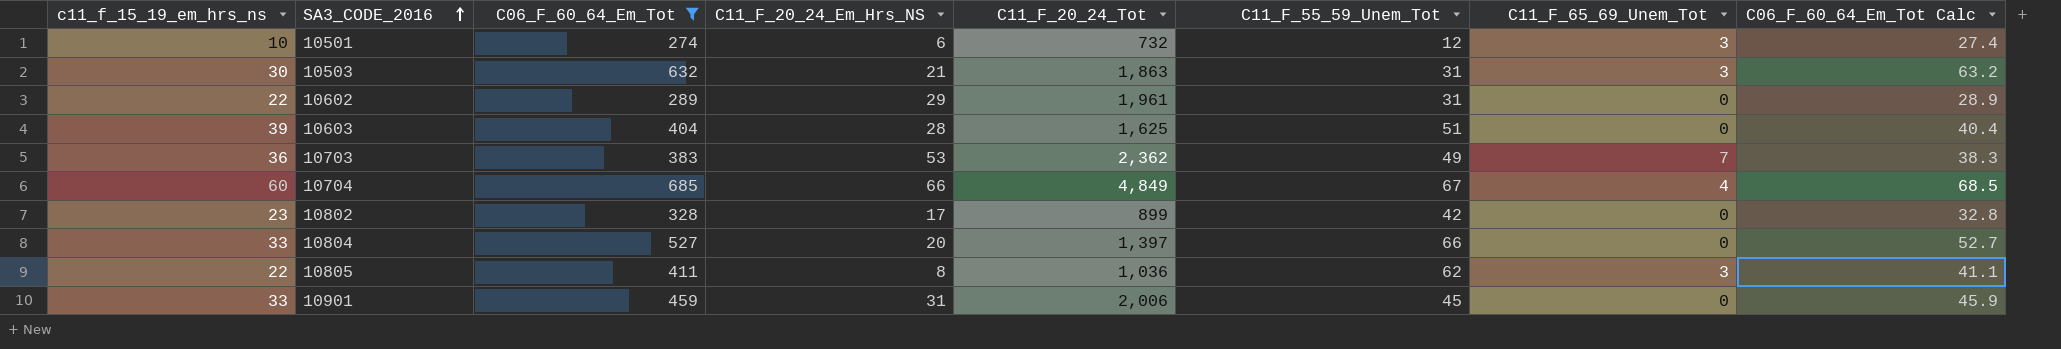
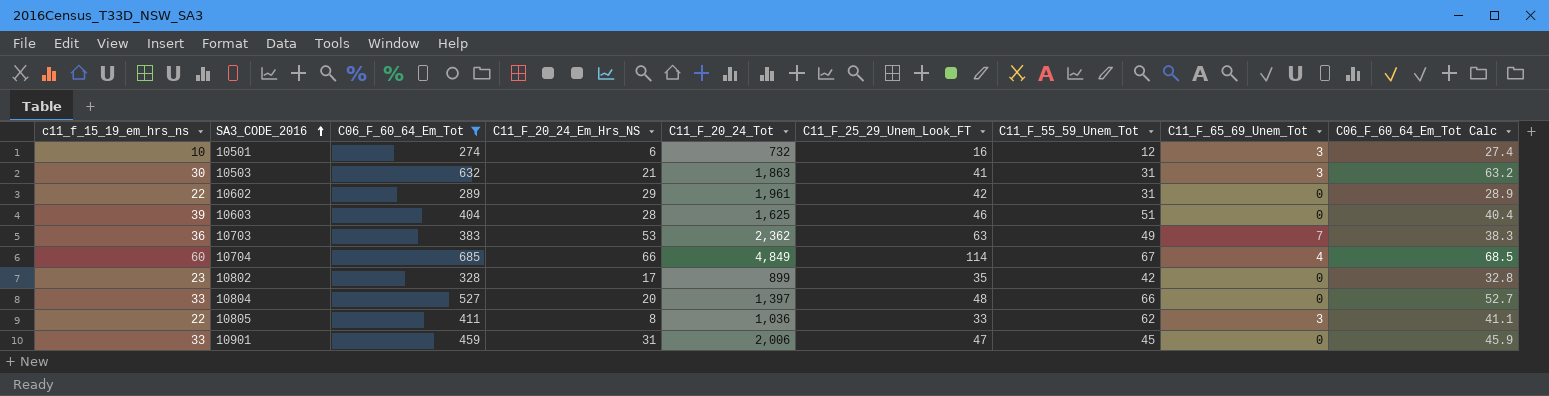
column C11_F_25_29_Unem_Look_FT | position: none -> 6

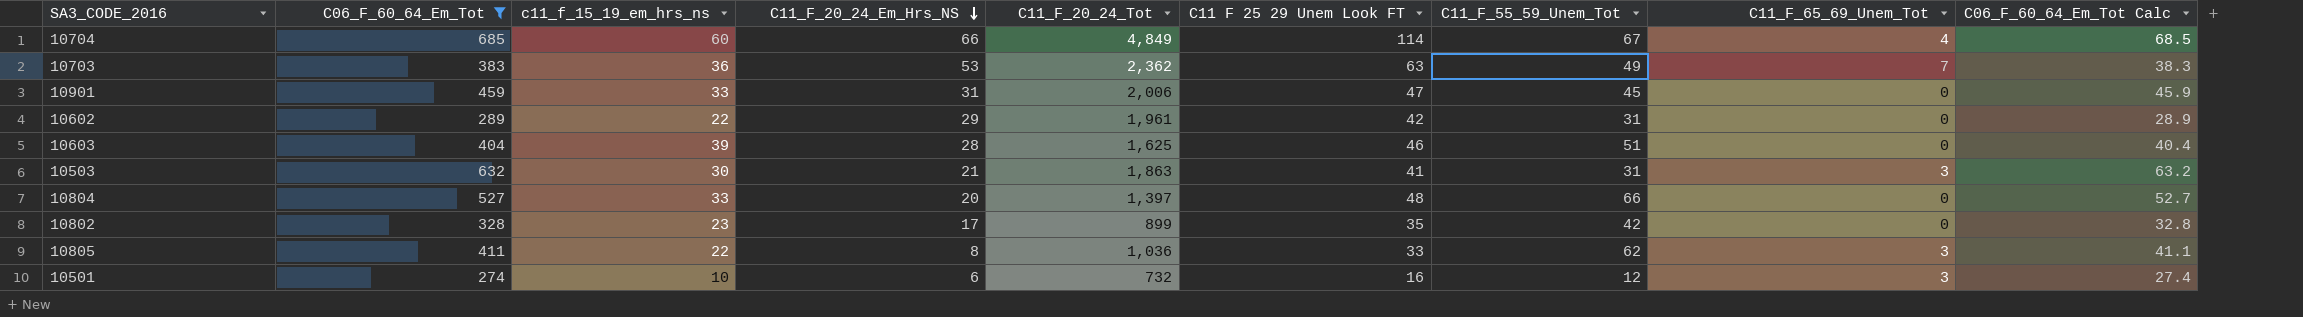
row order: SA3_CODE_2016 ascending -> C11_F_20_24_Em_Hrs_NS descending
column c11_f_15_19_em_hrs_ns | position: 1 -> 3
column name: C11_F_25_29_Unem_Look_FT -> C11 F 25 29 Unem Look FT

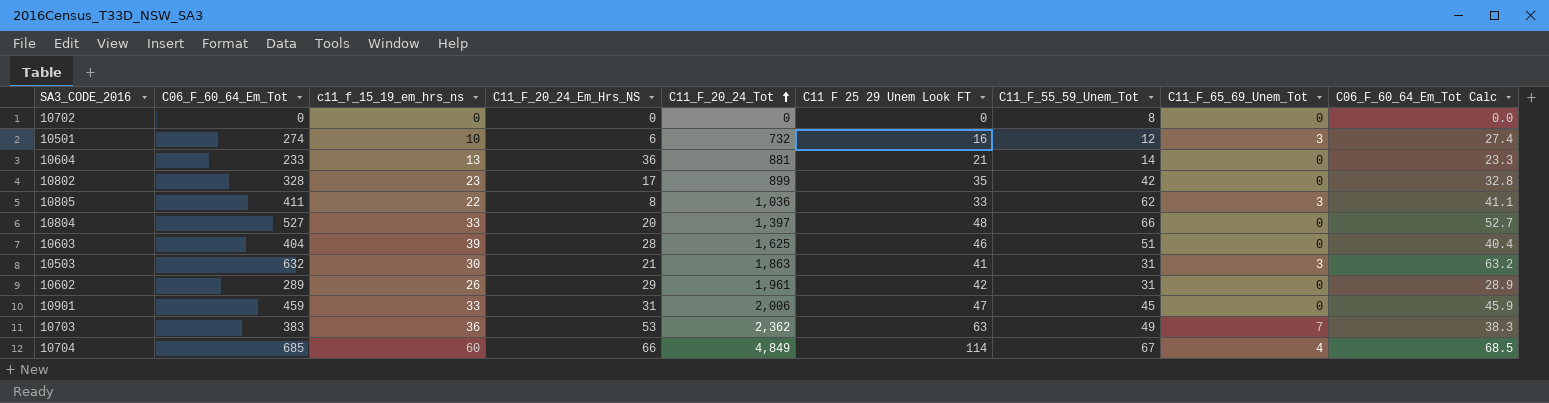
filter: C06_F_60_64_Em_Tot >= 274 -> none
row order: C11_F_20_24_Em_Hrs_NS descending -> C11_F_20_24_Tot ascending
10602 | c11_f_15_19_em_hrs_ns: 22 -> 26

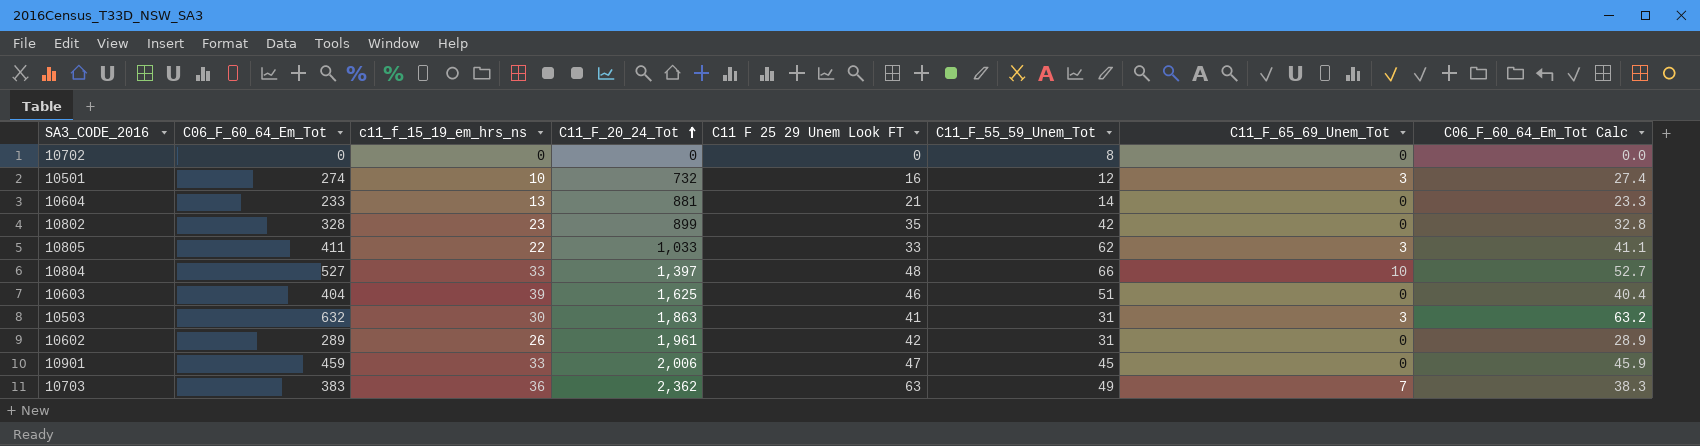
column C11_F_20_24_Em_Hrs_NS | position: 4 -> none
row 10704: 685 | 60 | 66 | 4,849 | 114 | 67 | 4 | 68.5 -> none
10805 | C11_F_20_24_Tot: 1,036 -> 1,033
10804 | C11_F_65_69_Unem_Tot: 0 -> 10

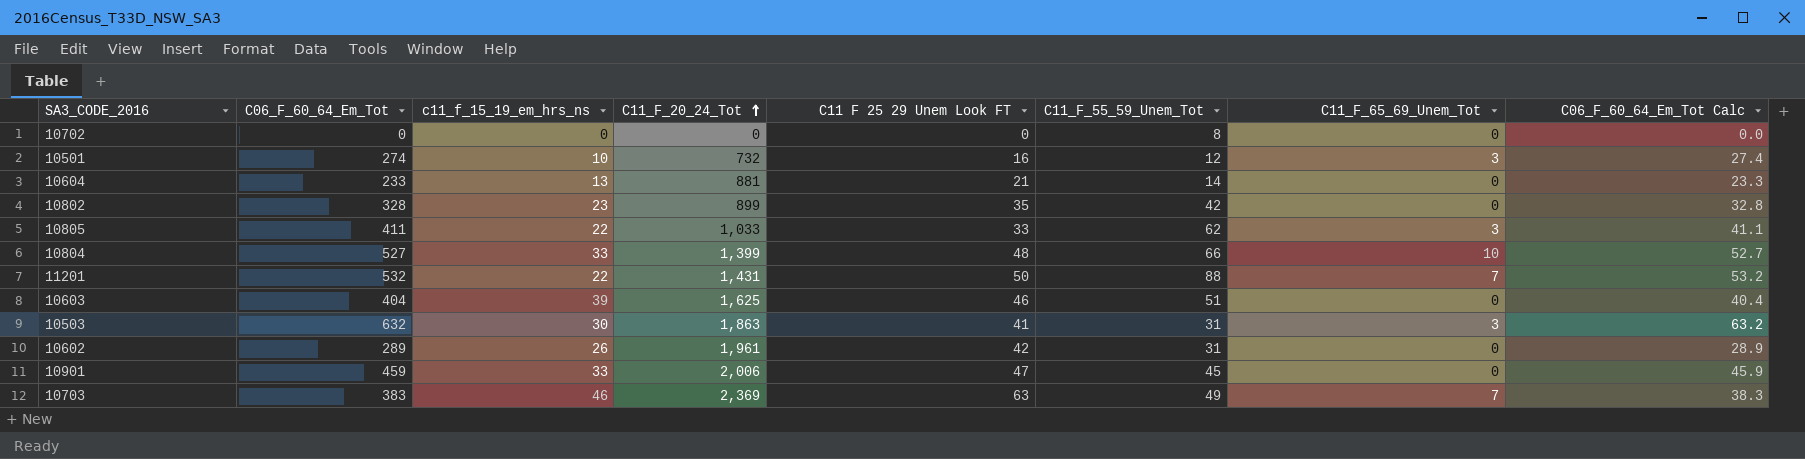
10804 | C11_F_20_24_Tot: 1,397 -> 1,399
row 11201: none -> 532 | 22 | 1,431 | 50 | 88 | 7 | 53.2
10703 | c11_f_15_19_em_hrs_ns: 36 -> 46
10703 | C11_F_20_24_Tot: 2,362 -> 2,369

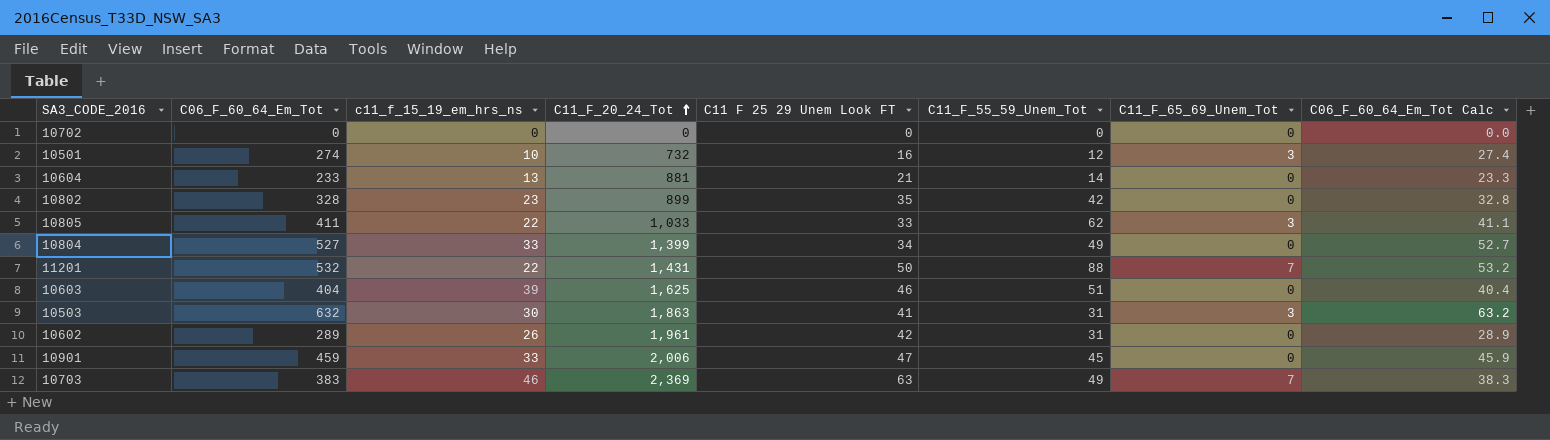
10702 | C11_F_55_59_Unem_Tot: 8 -> 0
10804 | C11 F 25 29 Unem Look FT: 48 -> 34
10804 | C11_F_55_59_Unem_Tot: 66 -> 49
10804 | C11_F_65_69_Unem_Tot: 10 -> 0

